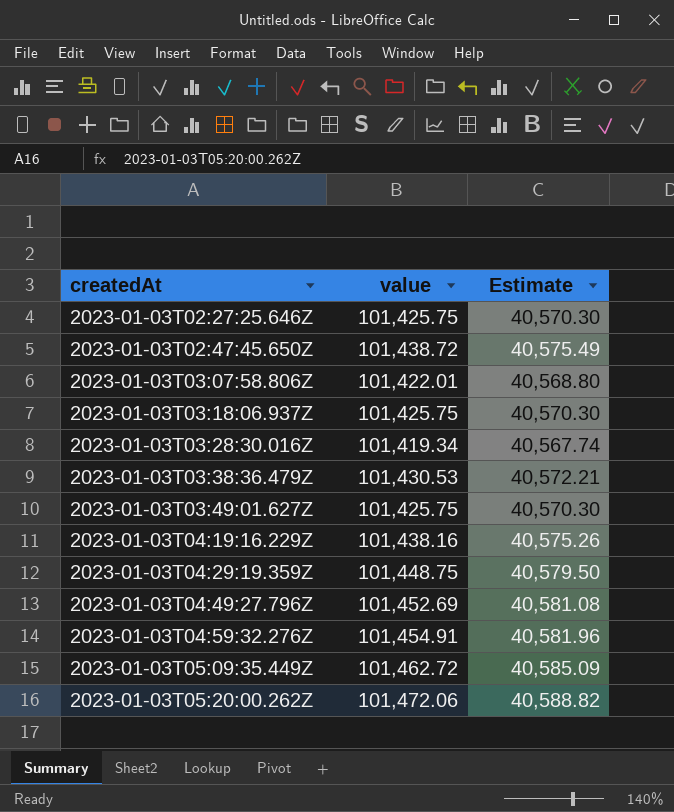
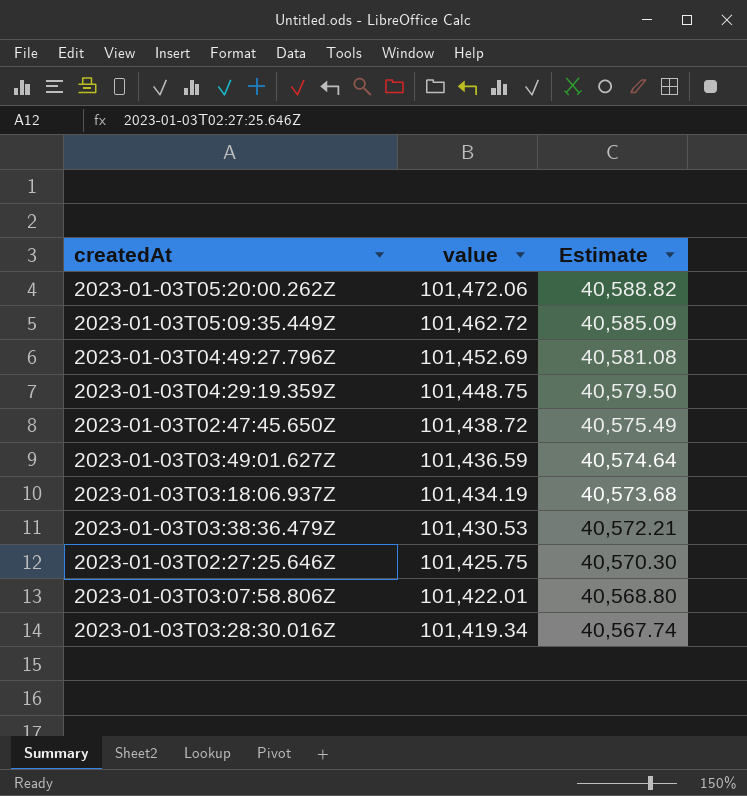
row order: createdAt ascending -> value descending
row 2023-01-03T04:19:16.229Z: 101,438.16 | 40,575.26 -> none
row 2023-01-03T04:59:32.276Z: 101,454.91 | 40,581.96 -> none
2023-01-03T03:49:01.627Z | value: 101,425.75 -> 101,436.59
2023-01-03T03:49:01.627Z | Estimate: 40,570.30 -> 40,574.64
2023-01-03T03:18:06.937Z | value: 101,425.75 -> 101,434.19
2023-01-03T03:18:06.937Z | Estimate: 40,570.30 -> 40,573.68

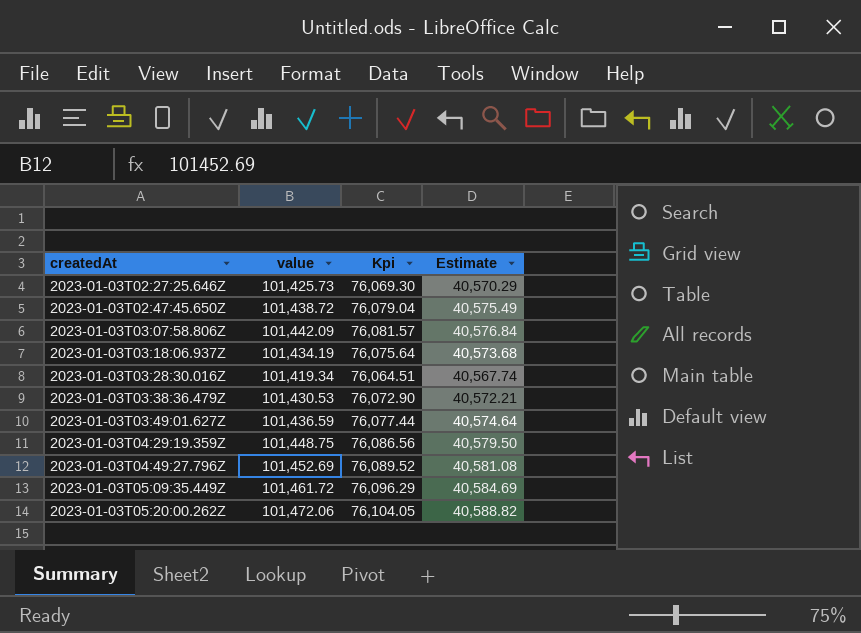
row order: value descending -> createdAt ascending
column Kpi | formula: none -> [value] * 0.75
2023-01-03T02:27:25.646Z | value: 101,425.75 -> 101,425.73
2023-01-03T02:27:25.646Z | Estimate: 40,570.30 -> 40,570.29
2023-01-03T03:07:58.806Z | value: 101,422.01 -> 101,442.09
2023-01-03T03:07:58.806Z | Estimate: 40,568.80 -> 40,576.84
2023-01-03T05:09:35.449Z | value: 101,462.72 -> 101,461.72
2023-01-03T05:09:35.449Z | Estimate: 40,585.09 -> 40,584.69

